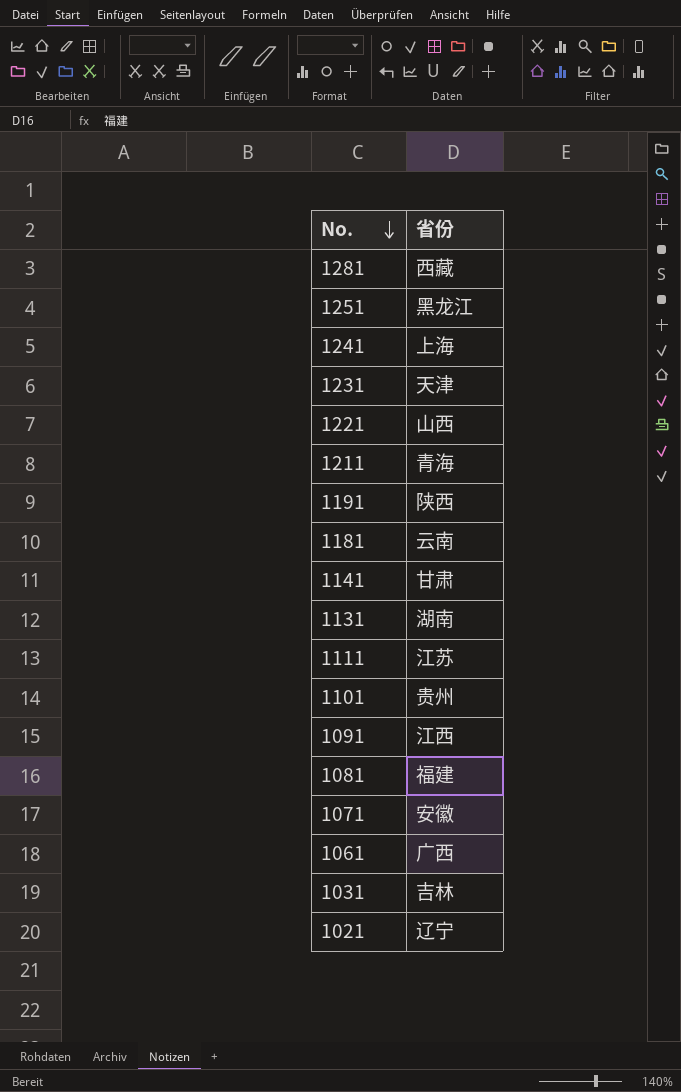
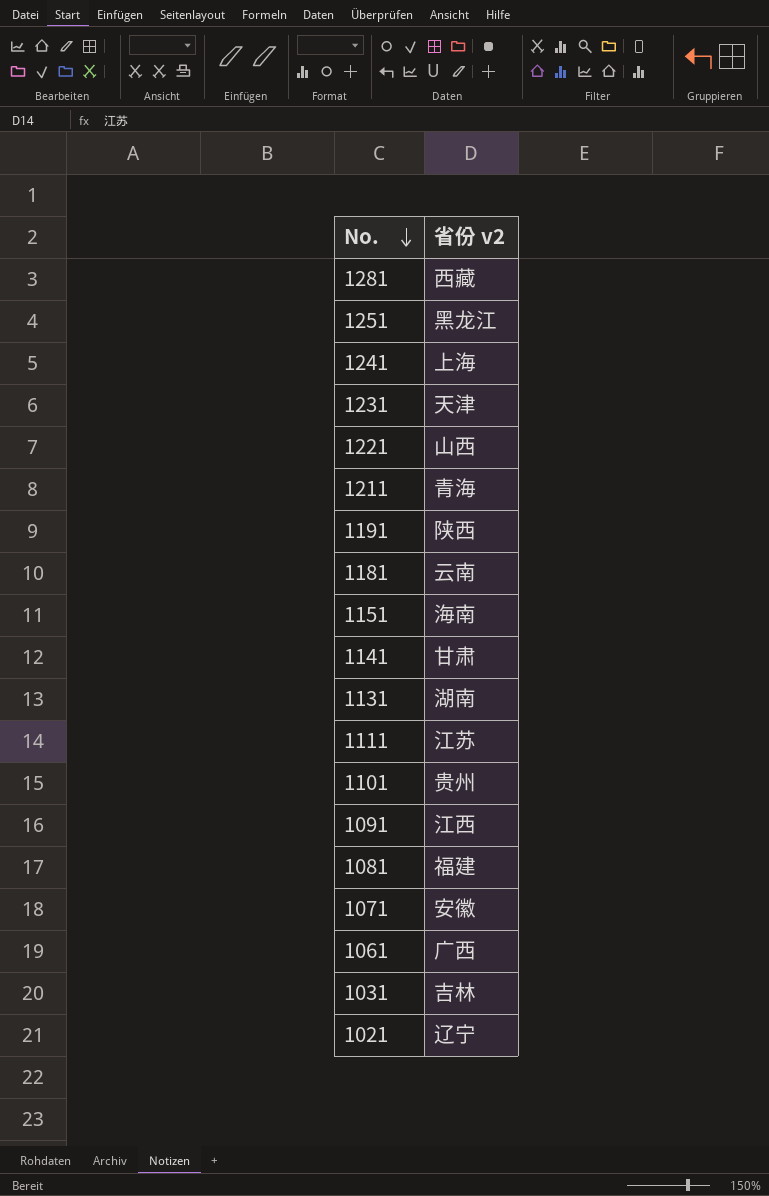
column name: 省份 -> 省份 v2
row 1151: none -> 海南

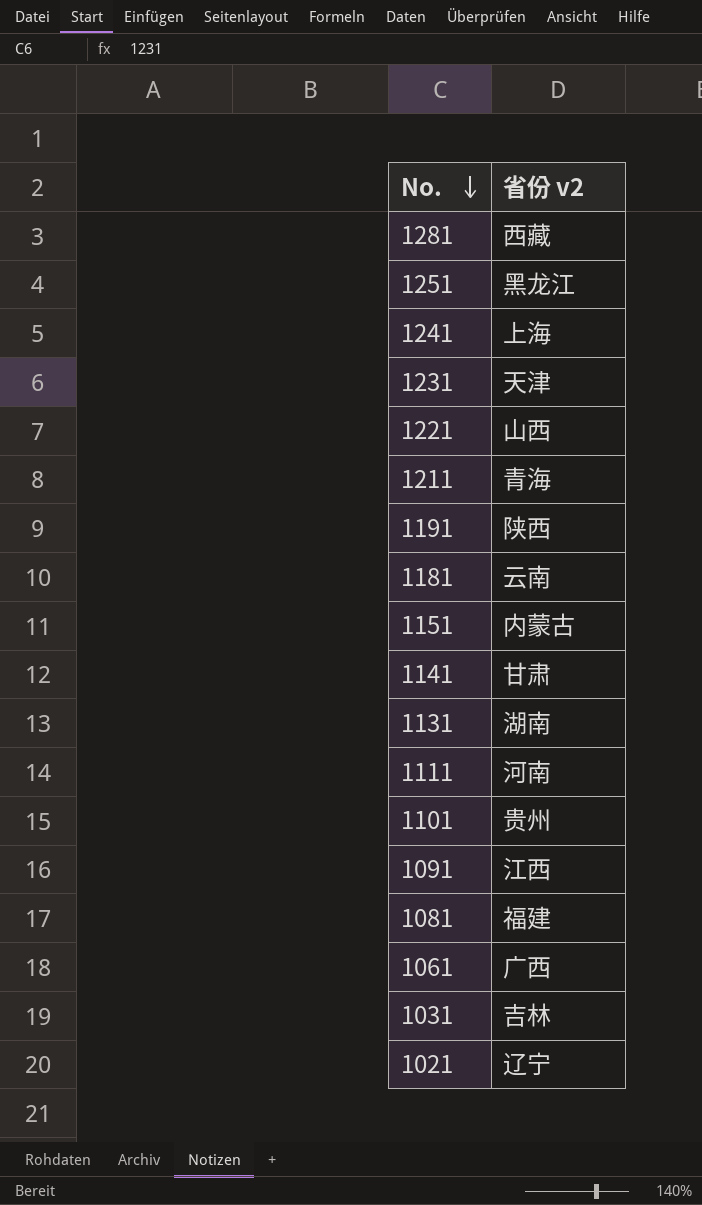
row 1071: 安徽 -> none
1151 | 省份 v2: 海南 -> 内蒙古
1111 | 省份 v2: 江苏 -> 河南

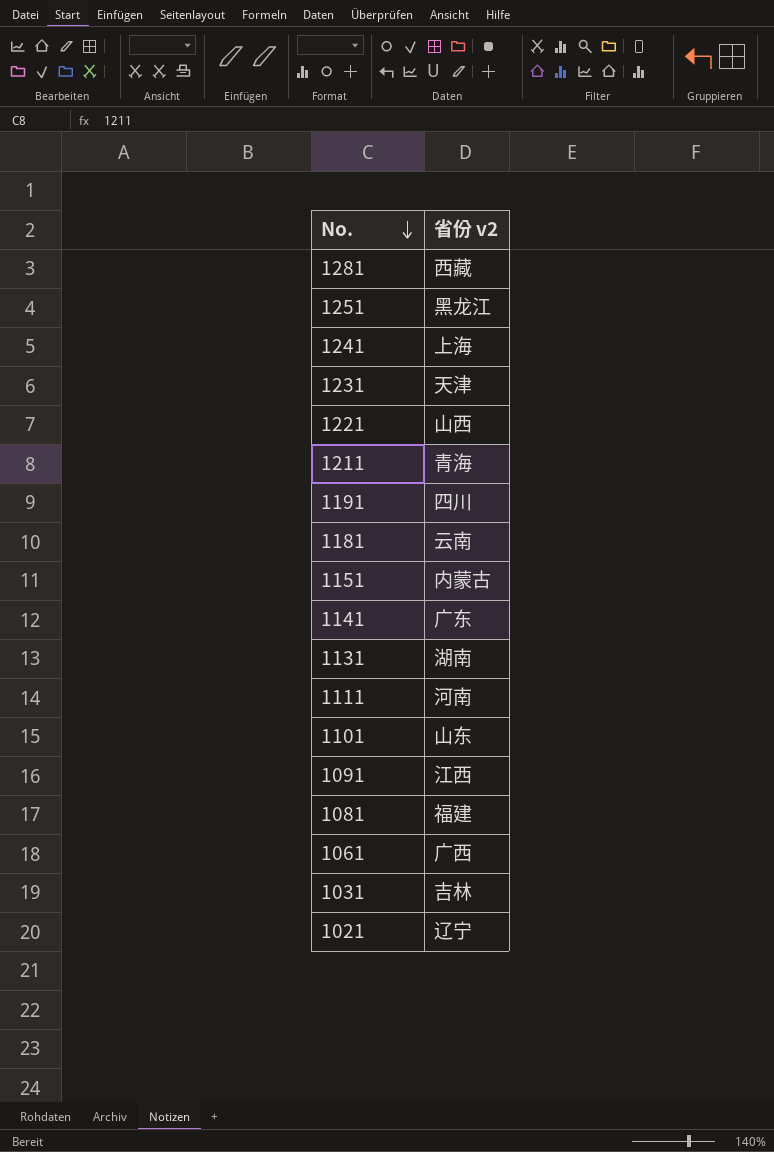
1191 | 省份 v2: 陕西 -> 四川
1141 | 省份 v2: 甘肃 -> 广东
1101 | 省份 v2: 贵州 -> 山东

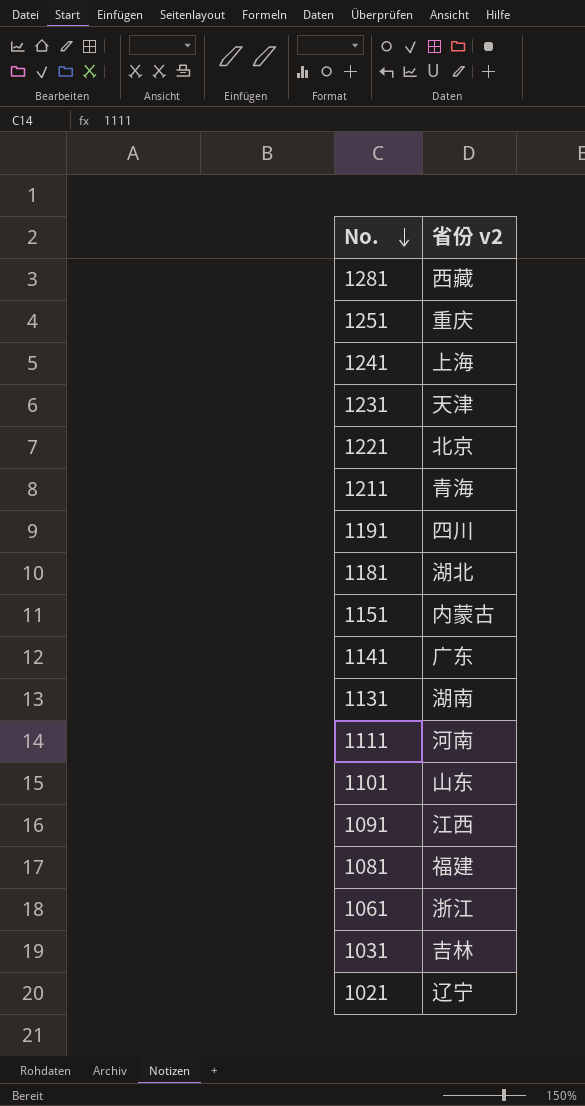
1251 | 省份 v2: 黑龙江 -> 重庆
1221 | 省份 v2: 山西 -> 北京
1181 | 省份 v2: 云南 -> 湖北
1061 | 省份 v2: 广西 -> 浙江

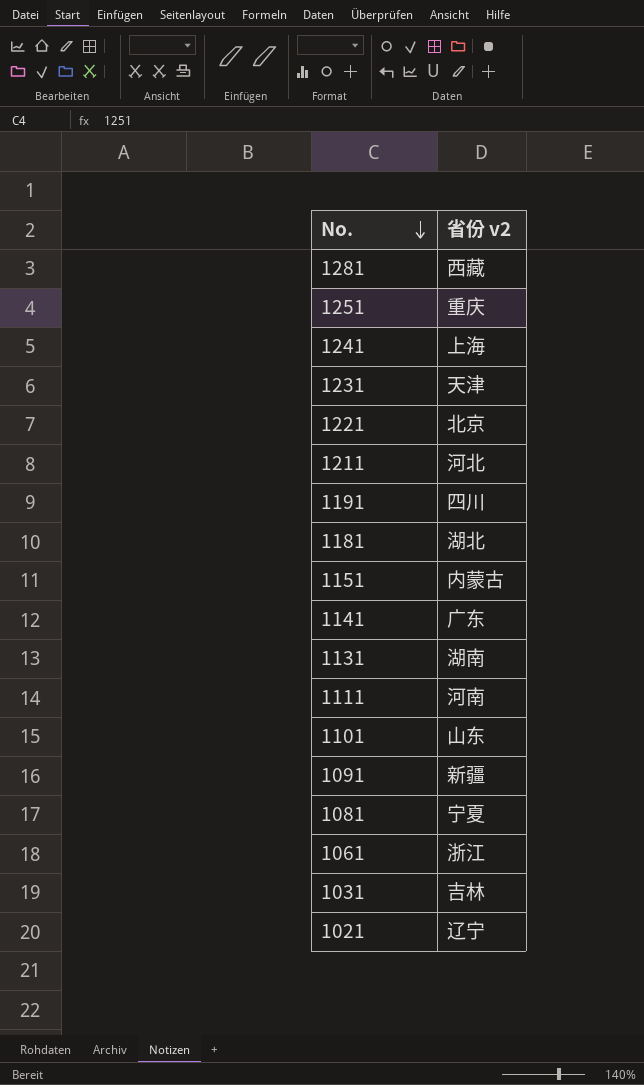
1211 | 省份 v2: 青海 -> 河北
1091 | 省份 v2: 江西 -> 新疆
1081 | 省份 v2: 福建 -> 宁夏

